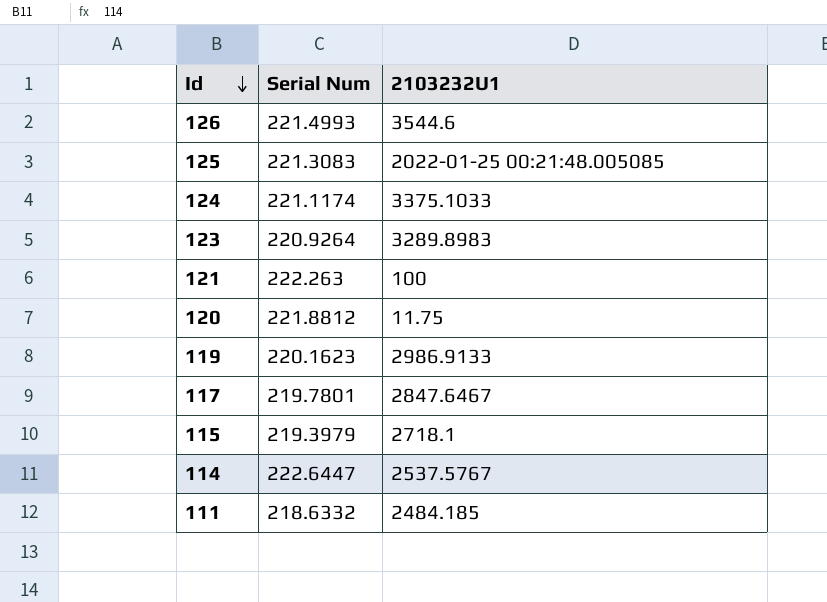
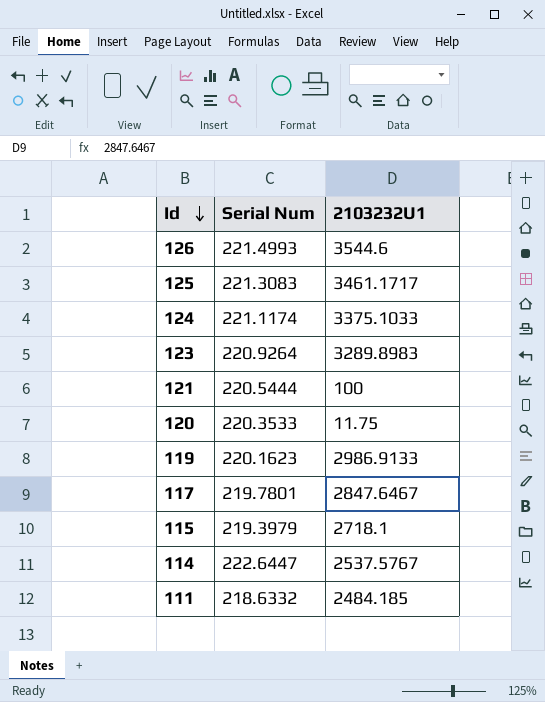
125 | 2103232U1: 2022-01-25 00:21:48.005085 -> 3461.1717
121 | Serial Num: 222.263 -> 220.5444
120 | Serial Num: 221.8812 -> 220.3533

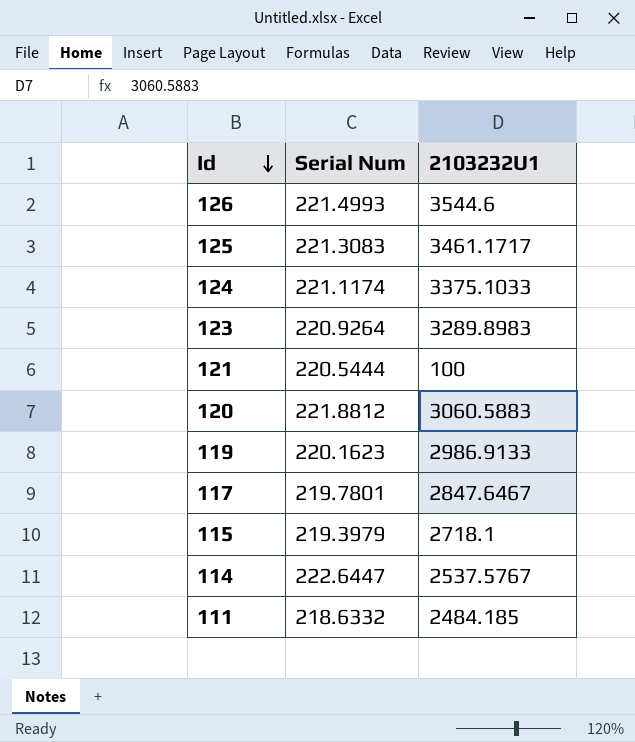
120 | Serial Num: 220.3533 -> 221.8812
120 | 2103232U1: 11.75 -> 3060.5883

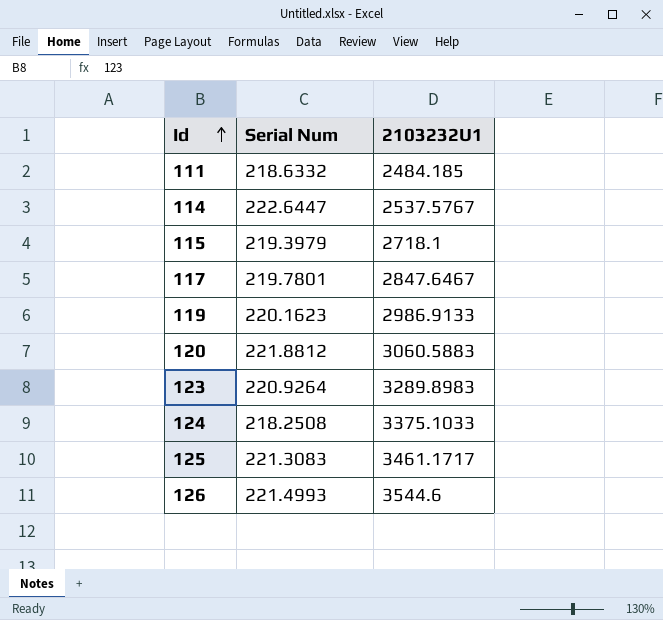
row order: Id descending -> Id ascending
row 121: 220.5444 | 100 -> none
124 | Serial Num: 221.1174 -> 218.2508

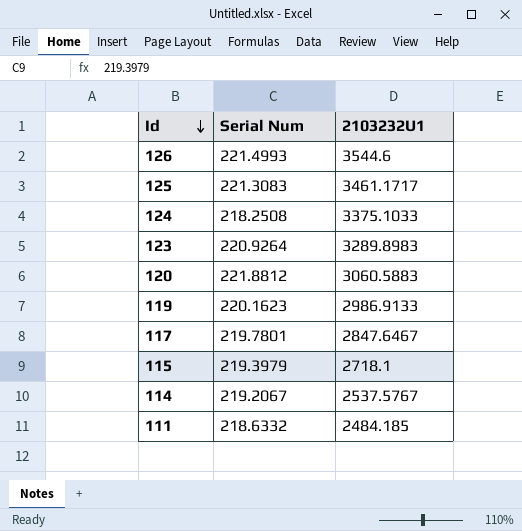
row order: Id ascending -> Id descending
114 | Serial Num: 222.6447 -> 219.2067

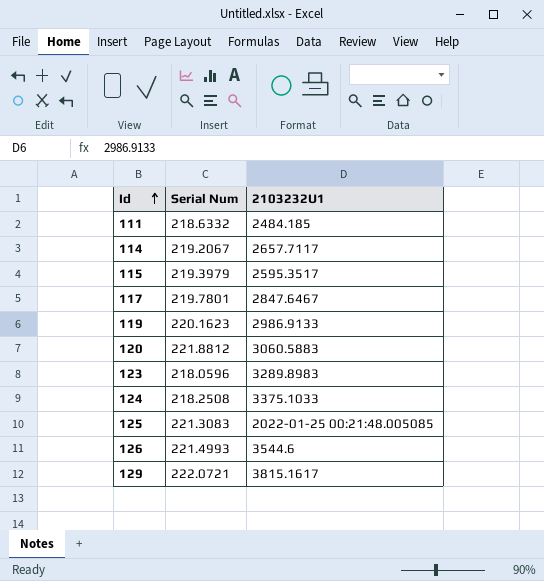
row order: Id descending -> Id ascending
114 | 2103232U1: 2537.5767 -> 2657.7117
115 | 2103232U1: 2718.1 -> 2595.3517
123 | Serial Num: 220.9264 -> 218.0596
125 | 2103232U1: 3461.1717 -> 2022-01-25 00:21:48.005085
row 129: none -> 222.0721 | 3815.1617

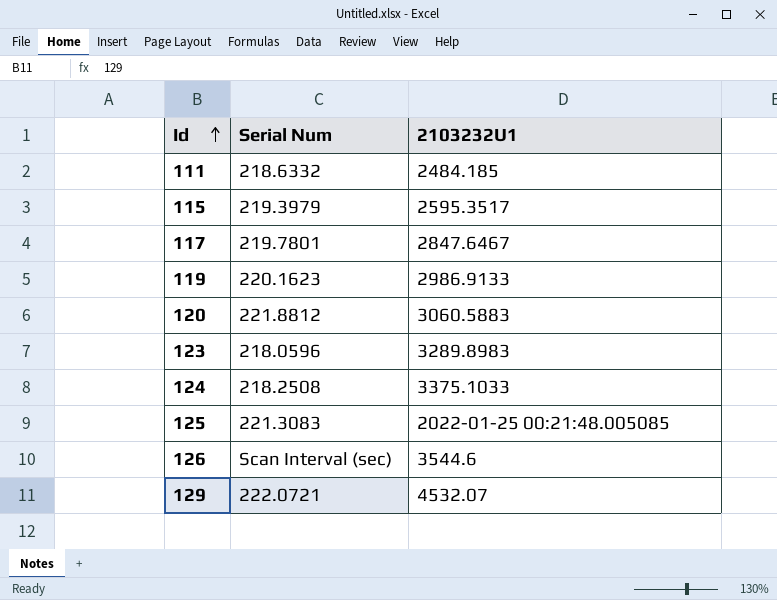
row 114: 219.2067 | 2657.7117 -> none
126 | Serial Num: 221.4993 -> Scan Interval (sec)
129 | 2103232U1: 3815.1617 -> 4532.07

